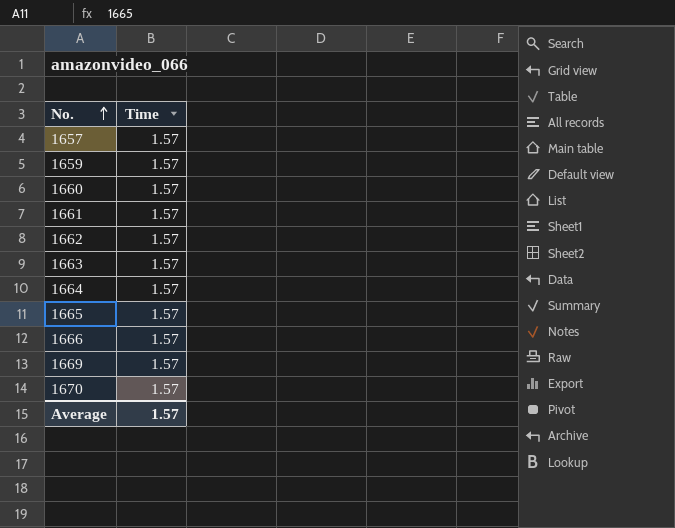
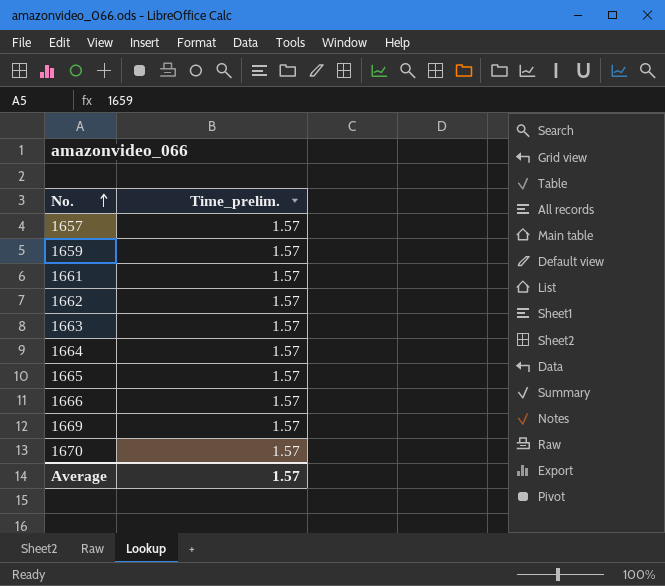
column name: Time -> Time_prelim.
row 1660: 1.57 -> none

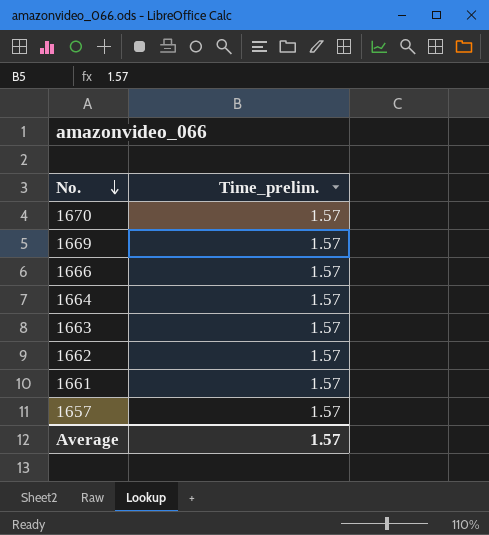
row order: No. ascending -> No. descending
row 1659: 1.57 -> none
row 1665: 1.57 -> none

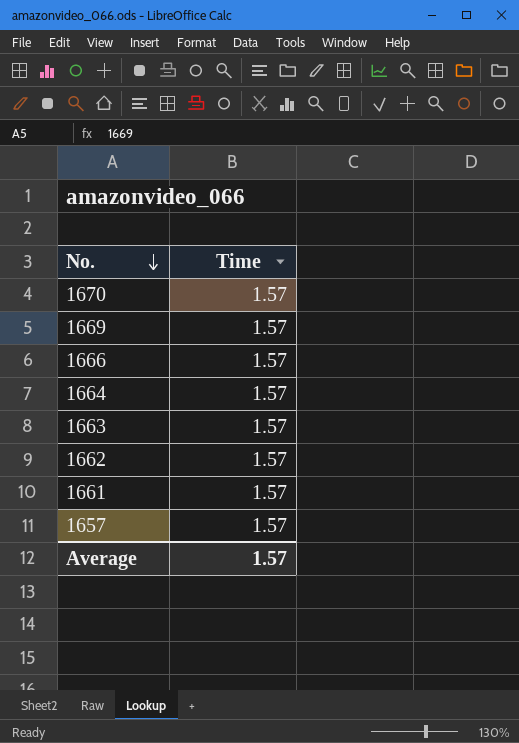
column name: Time_prelim. -> Time

